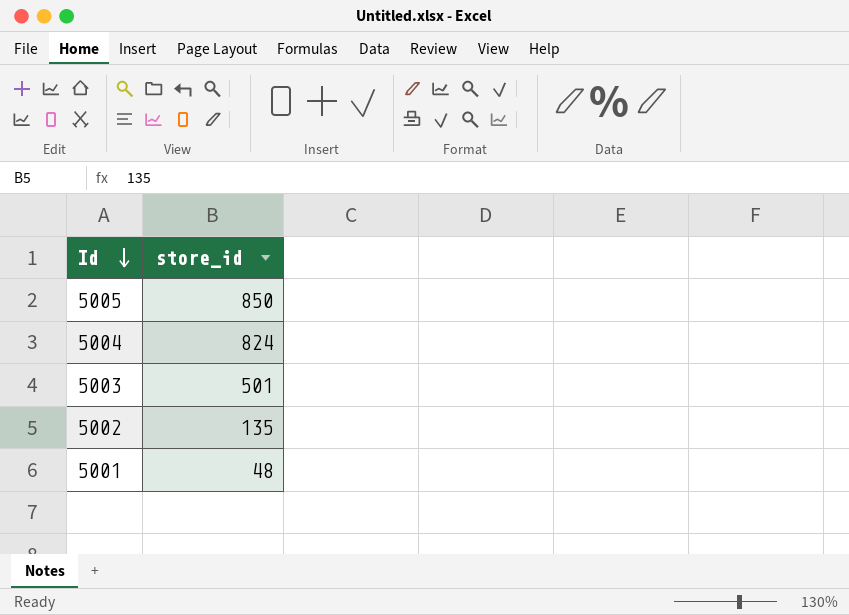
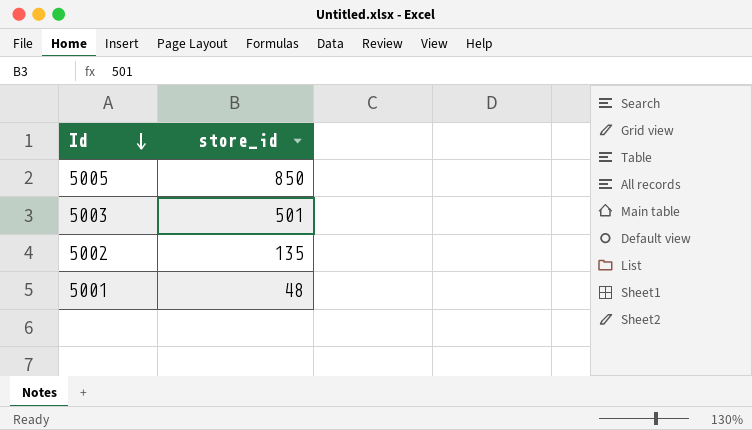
row 5004: 824 -> none

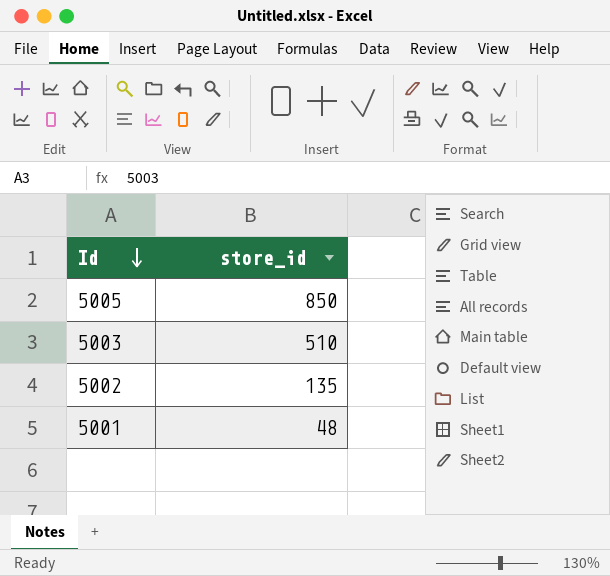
5003 | store_id: 501 -> 510

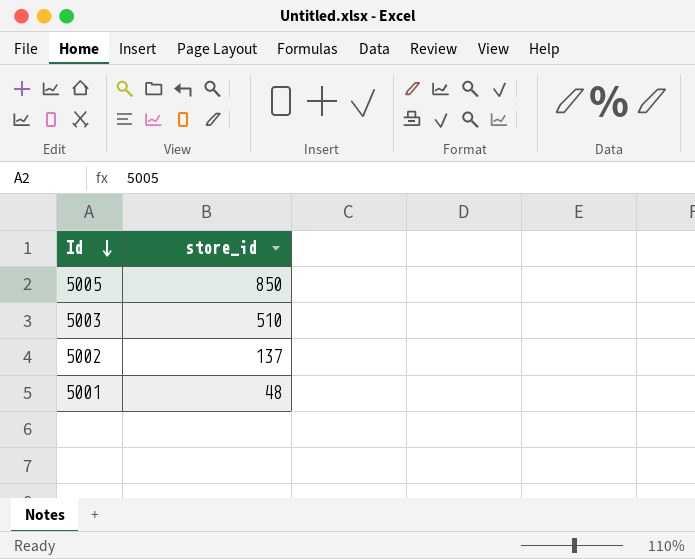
5002 | store_id: 135 -> 137

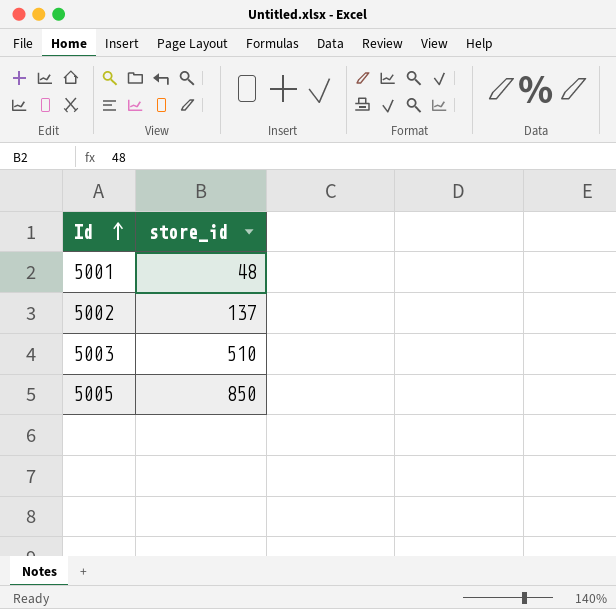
row order: Id descending -> Id ascending

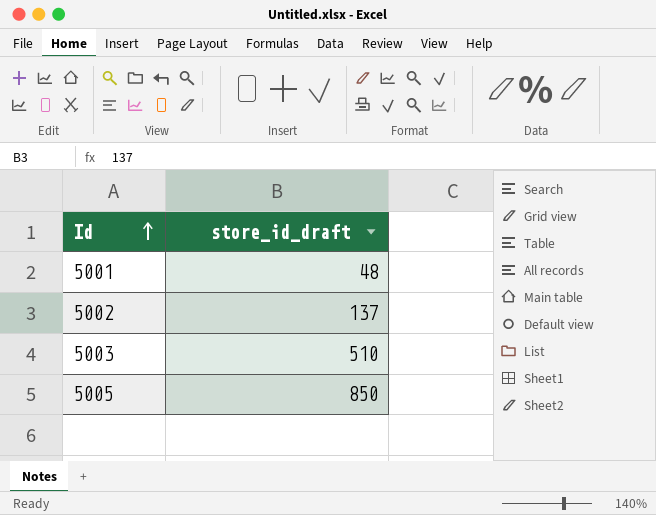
column name: store_id -> store_id_draft

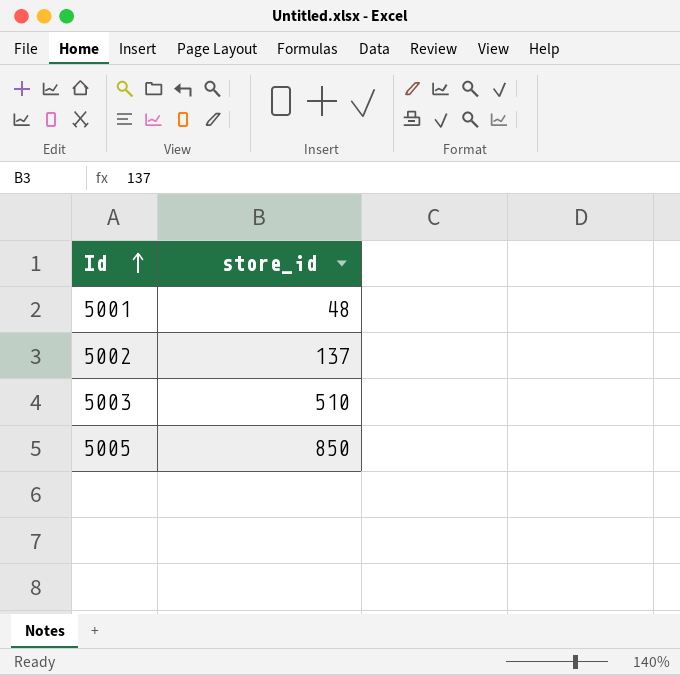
column name: store_id_draft -> store_id

